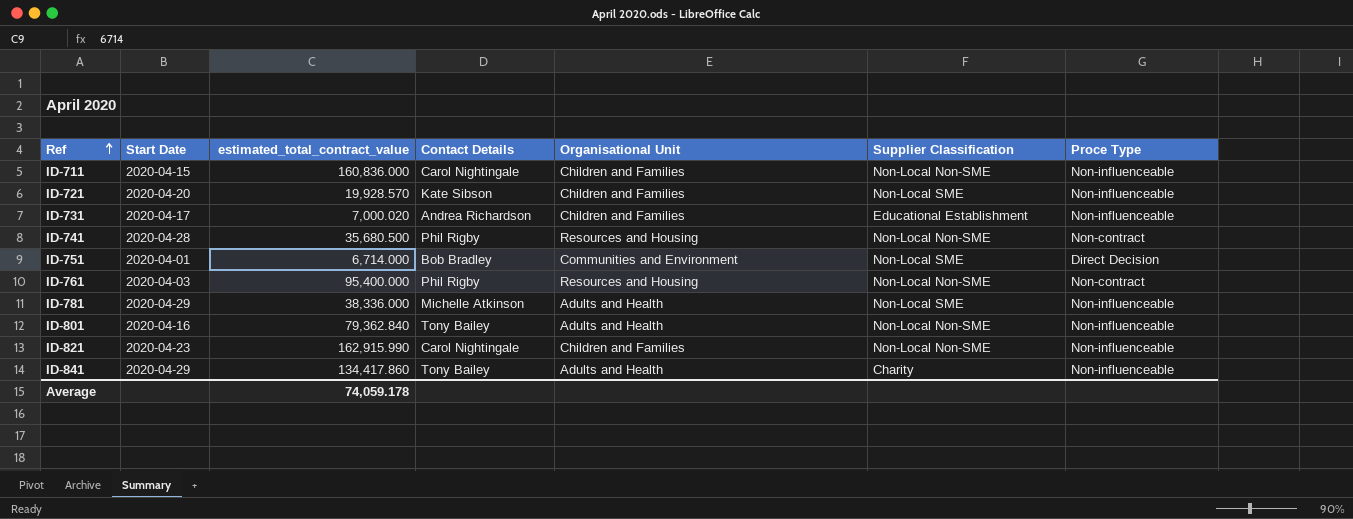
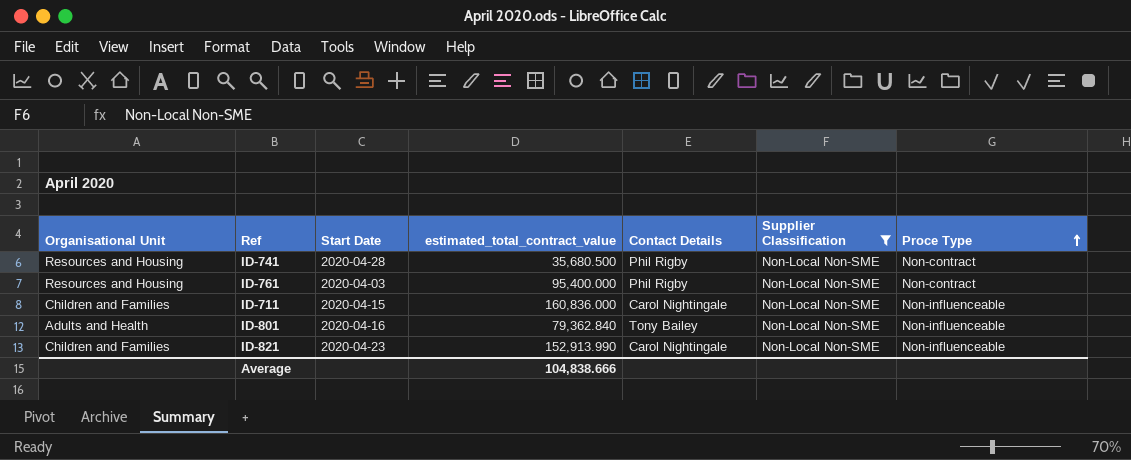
filter: none -> Supplier Classification = Non-Local Non-SME
row order: Ref ascending -> Proce Type ascending
column Organisational Unit | position: 5 -> 1
ID-821 | estimated_total_contract_value: 162,915.990 -> 152,913.990
Average | estimated_total_contract_value: 74,059.178 -> 104,838.666

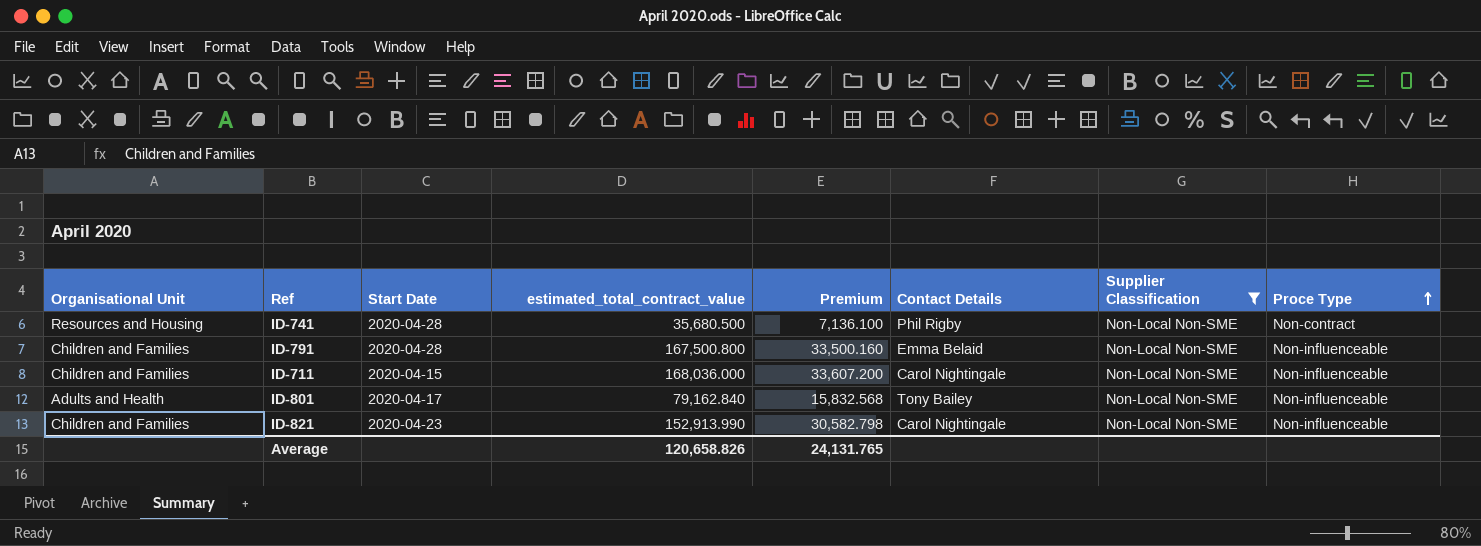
column Premium | formula: none -> [estimated_total_contract_value] * 0.2
row ID-761: Resources and Housing | 2020-04-03 | 95,400.000 | Phil Rigby | Non-Local Non-SME | Non-contract -> none
row ID-791: none -> Children and Families | 2020-04-28 | 167,500.800 | 33,500.160 | Emma Belaid | Non-Local Non-SME | Non-influenceable
ID-711 | estimated_total_contract_value: 160,836.000 -> 168,036.000
ID-801 | Start Date: 2020-04-16 -> 2020-04-17
ID-801 | estimated_total_contract_value: 79,362.840 -> 79,162.840
Average | estimated_total_contract_value: 104,838.666 -> 120,658.826

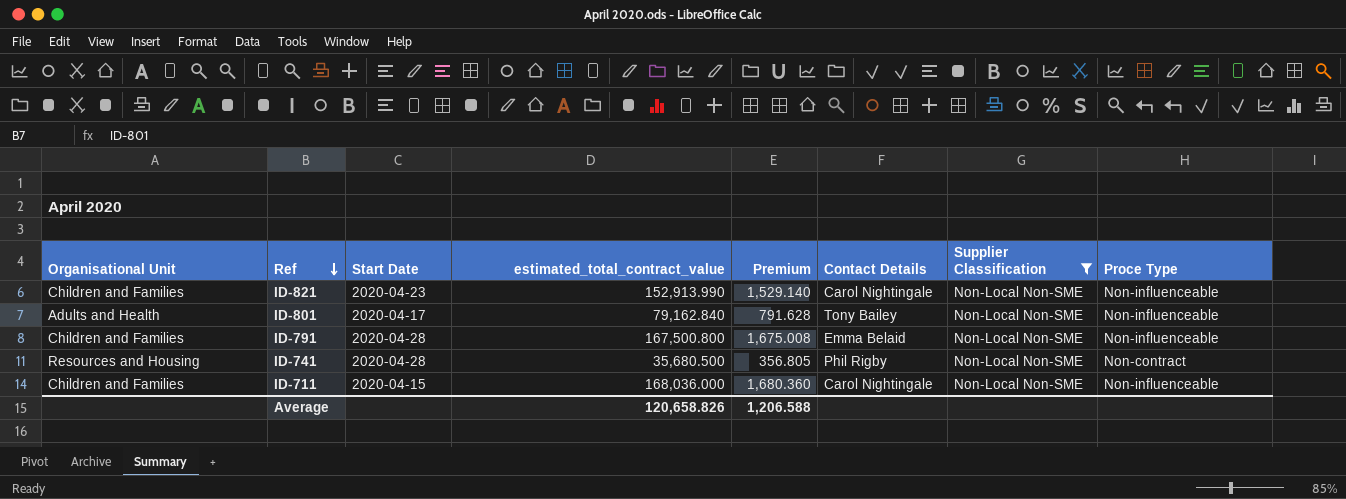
row order: Proce Type ascending -> Ref descending
column Premium | formula: [estimated_total_contract_value] * 0.2 -> [estimated_total_contract_value] * 0.01
Average | Premium: 24,131.765 -> 1,206.588

